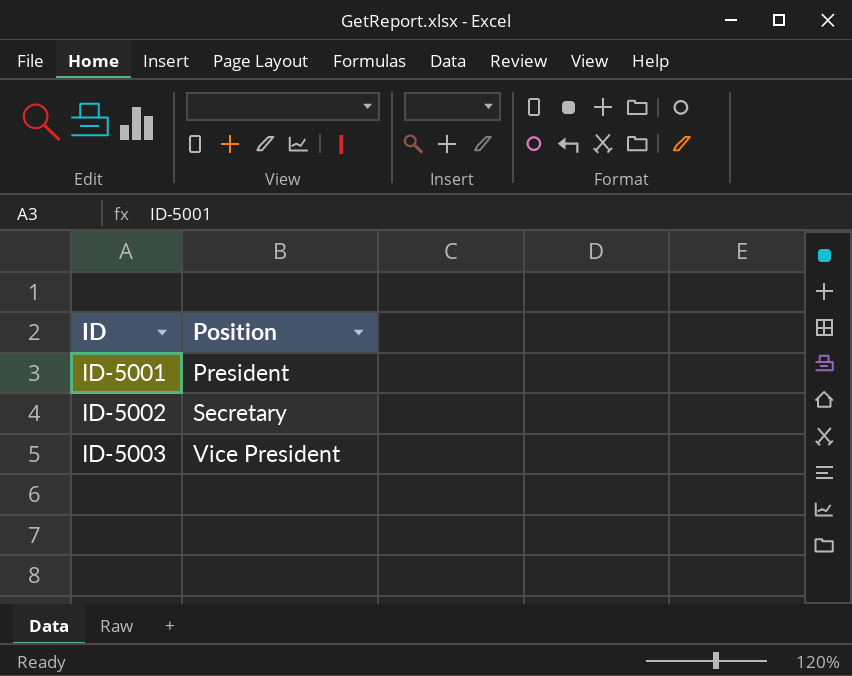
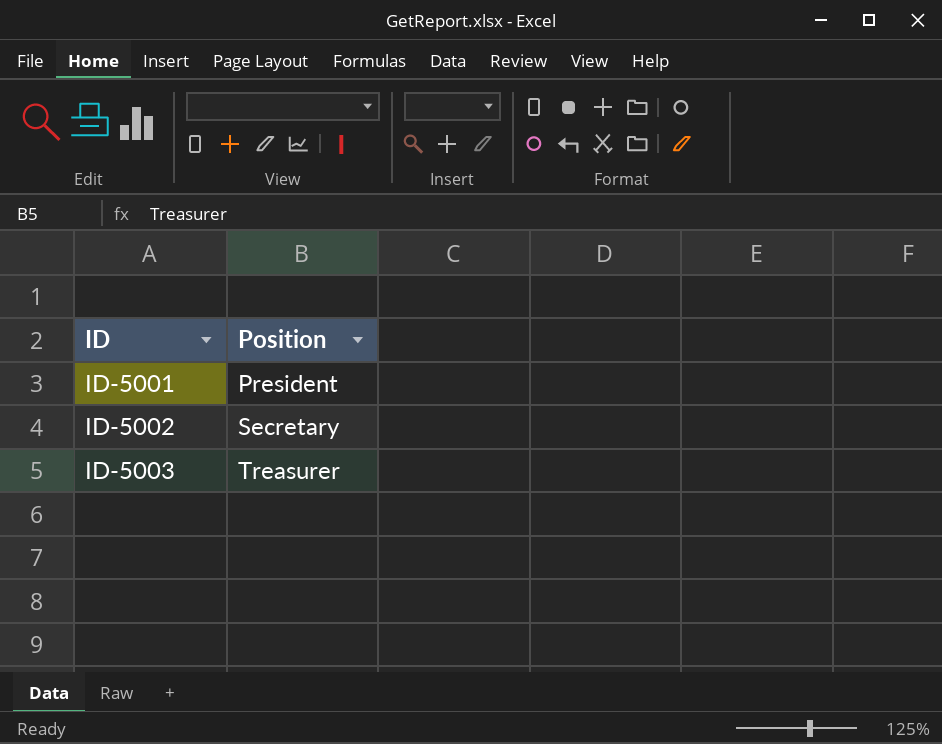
ID-5003 | Position: Vice President -> Treasurer

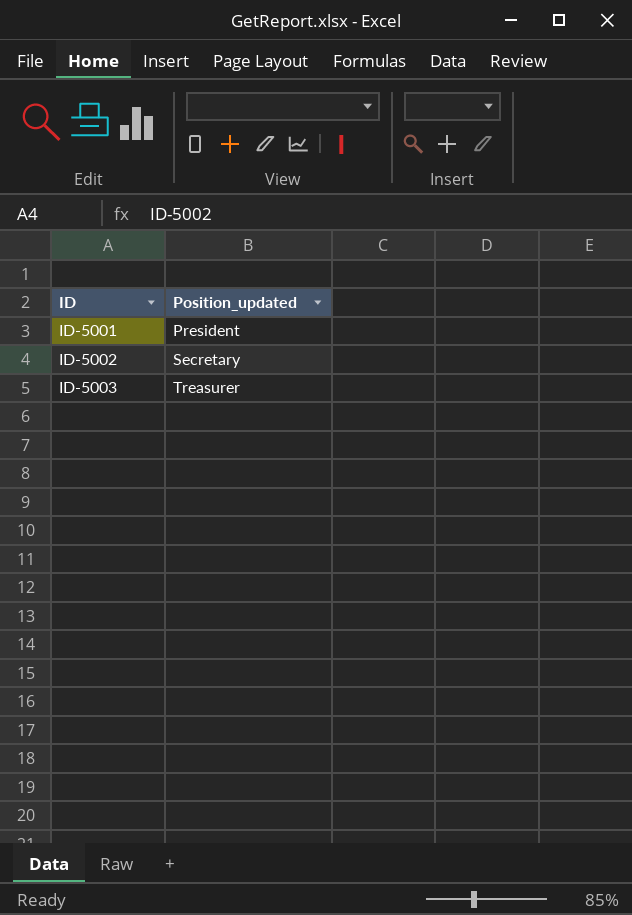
column name: Position -> Position_updated

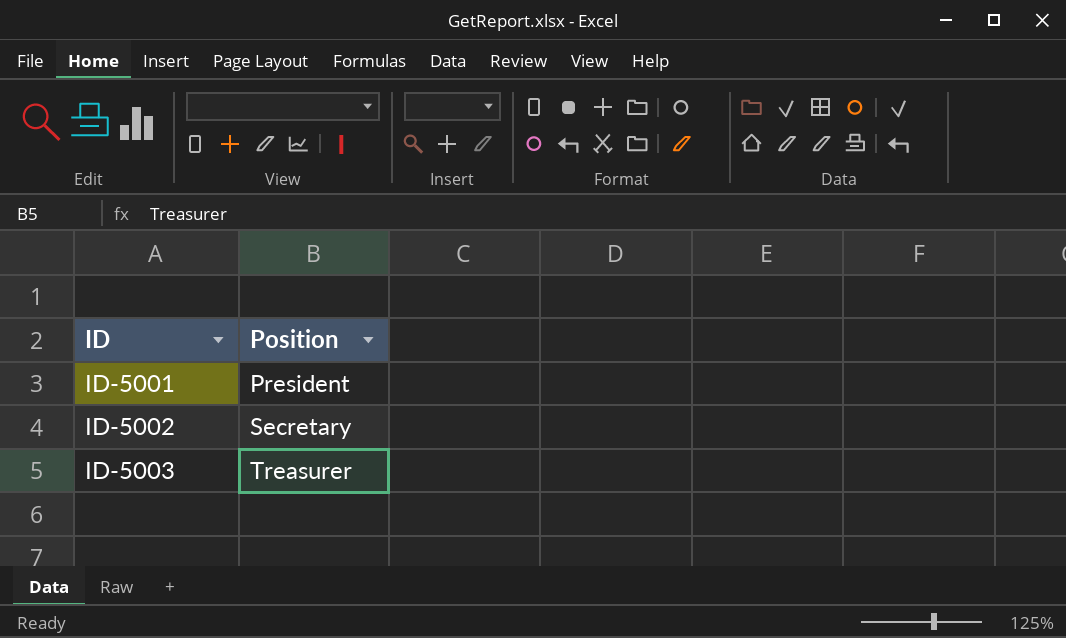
column name: Position_updated -> Position

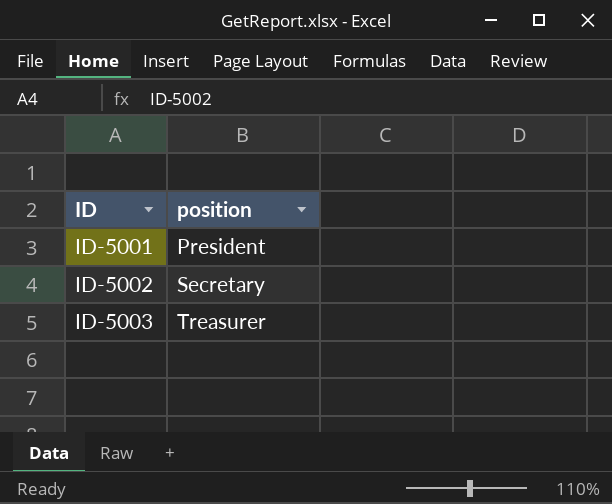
column name: Position -> position

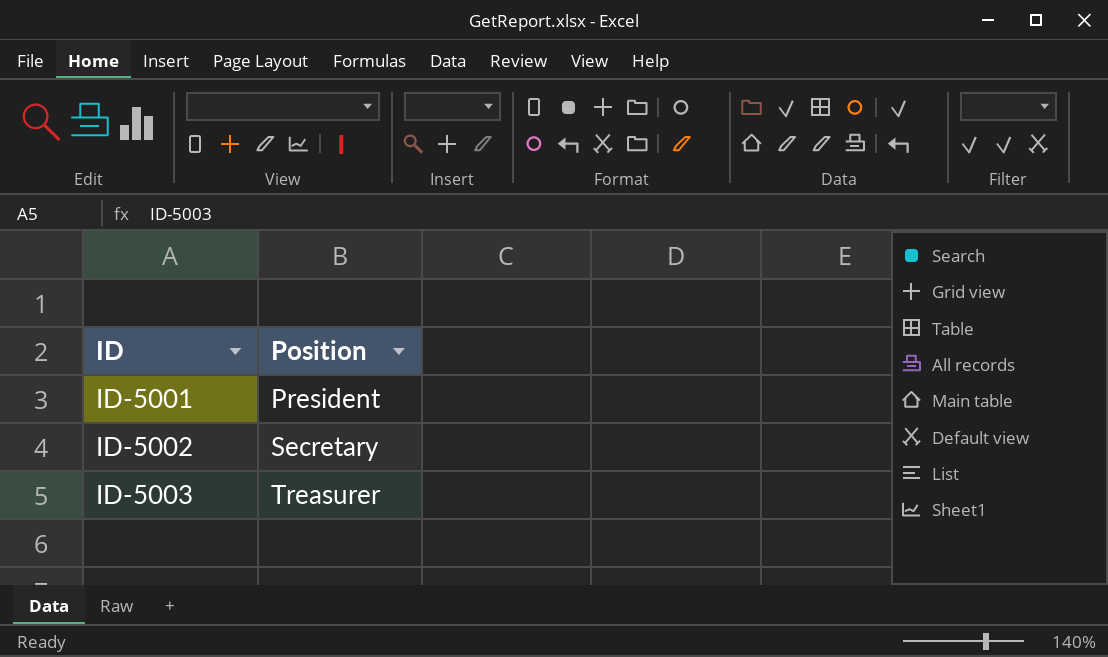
column name: position -> Position

